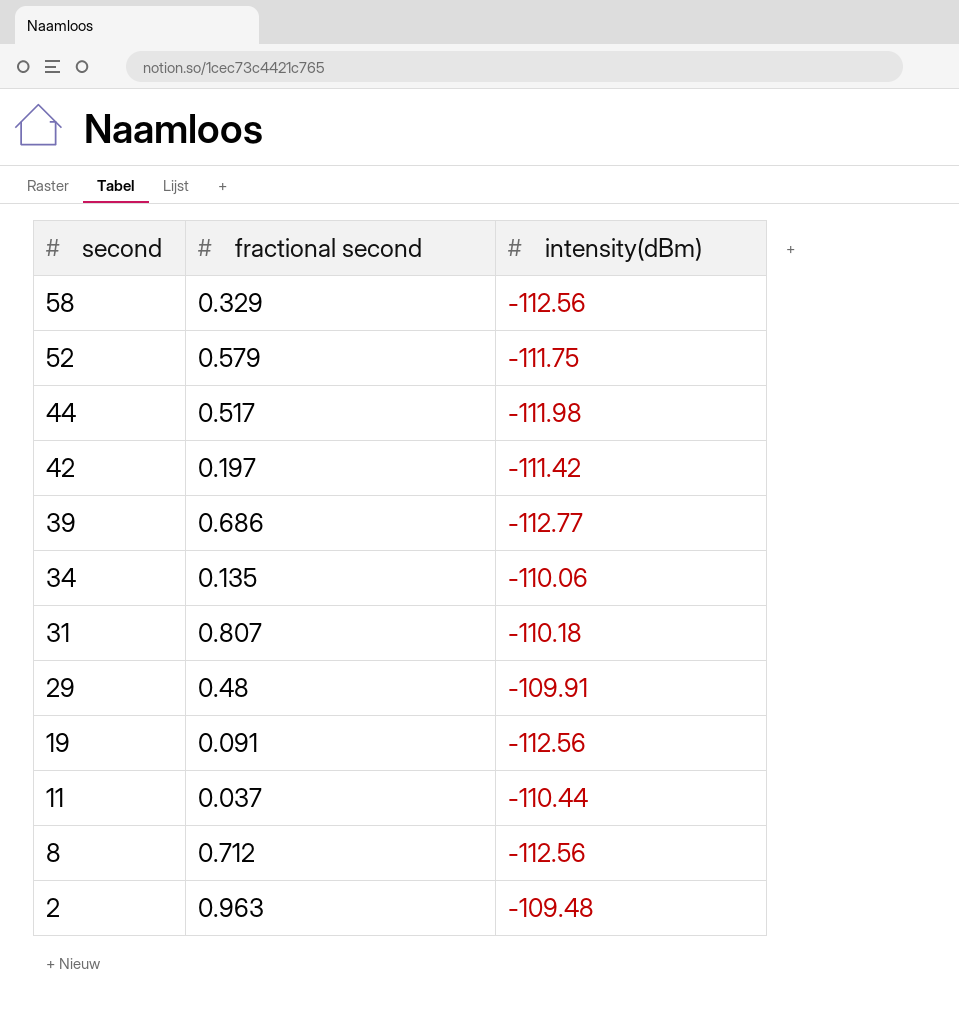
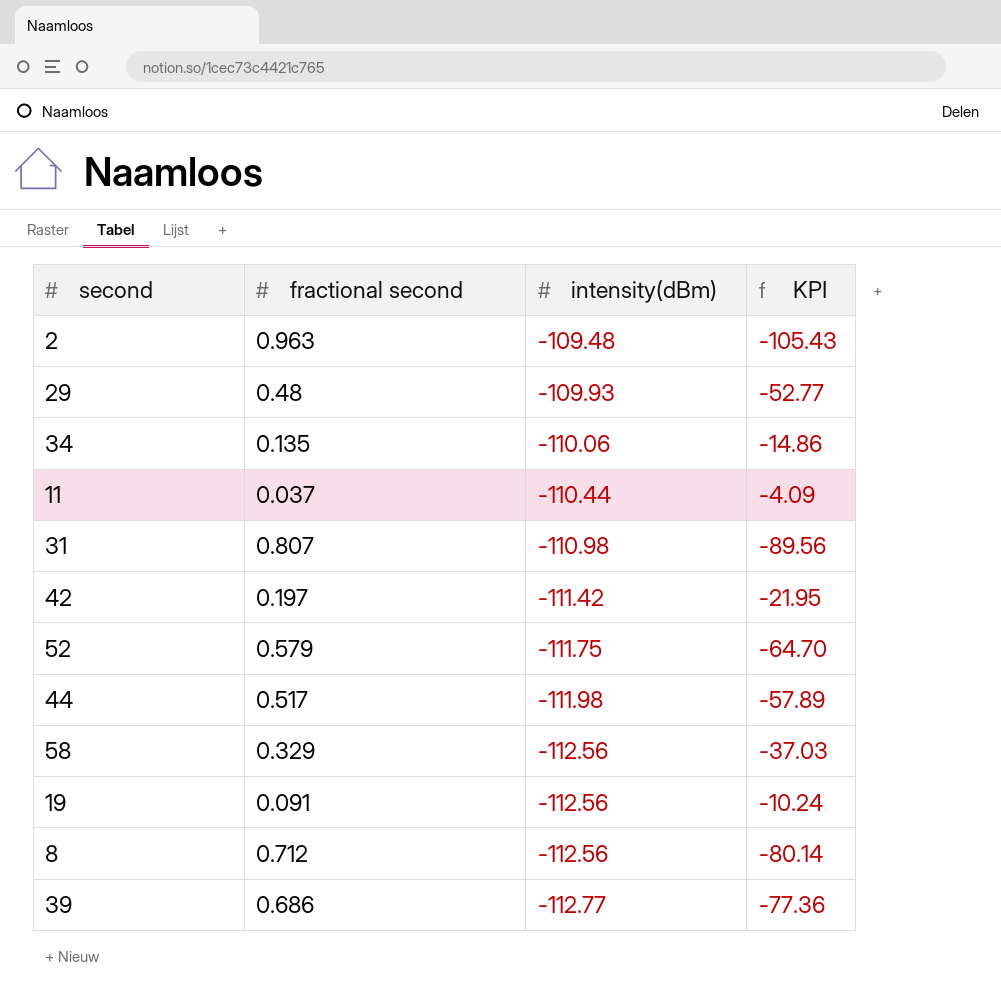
row order: second descending -> intensity(dBm) descending
column KPI | formula: none -> [fractional second] * [intensity(dBm)]
29 | intensity(dBm): -109.91 -> -109.93
31 | intensity(dBm): -110.18 -> -110.98

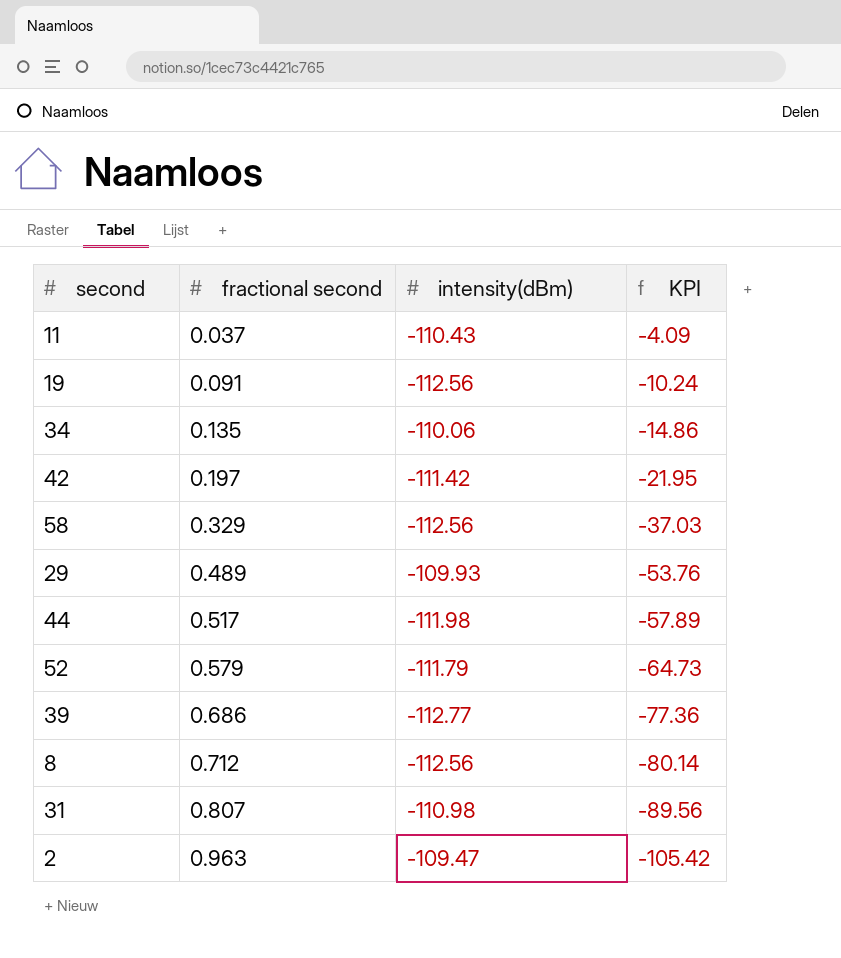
row order: intensity(dBm) descending -> fractional second ascending
11 | intensity(dBm): -110.44 -> -110.43
29 | fractional second: 0.48 -> 0.489
29 | KPI: -52.77 -> -53.76
52 | intensity(dBm): -111.75 -> -111.79
52 | KPI: -64.70 -> -64.73
2 | intensity(dBm): -109.48 -> -109.47
2 | KPI: -105.43 -> -105.42

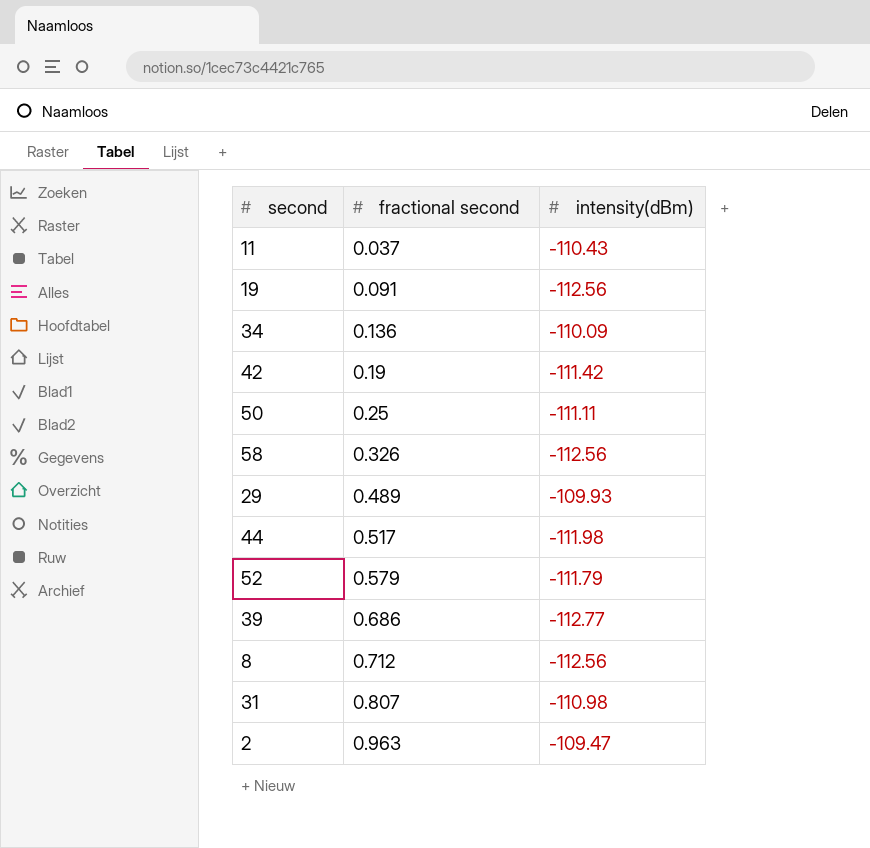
column KPI | formula: [fractional second] * [intensity(dBm)] -> none
34 | fractional second: 0.135 -> 0.136
34 | intensity(dBm): -110.06 -> -110.09
42 | fractional second: 0.197 -> 0.19
row 50: none -> 0.25 | -111.11
58 | fractional second: 0.329 -> 0.326

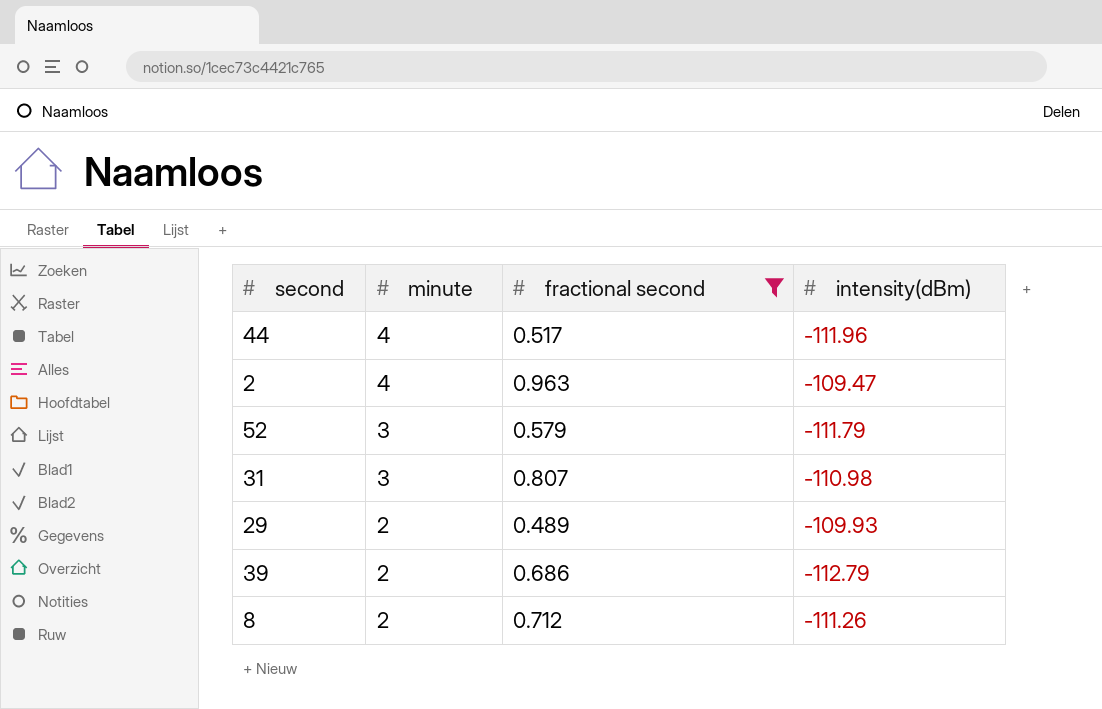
filter: none -> fractional second >= 0.489
row order: fractional second ascending -> minute descending
column minute | position: none -> 2
44 | intensity(dBm): -111.98 -> -111.96
39 | intensity(dBm): -112.77 -> -112.79
8 | intensity(dBm): -112.56 -> -111.26

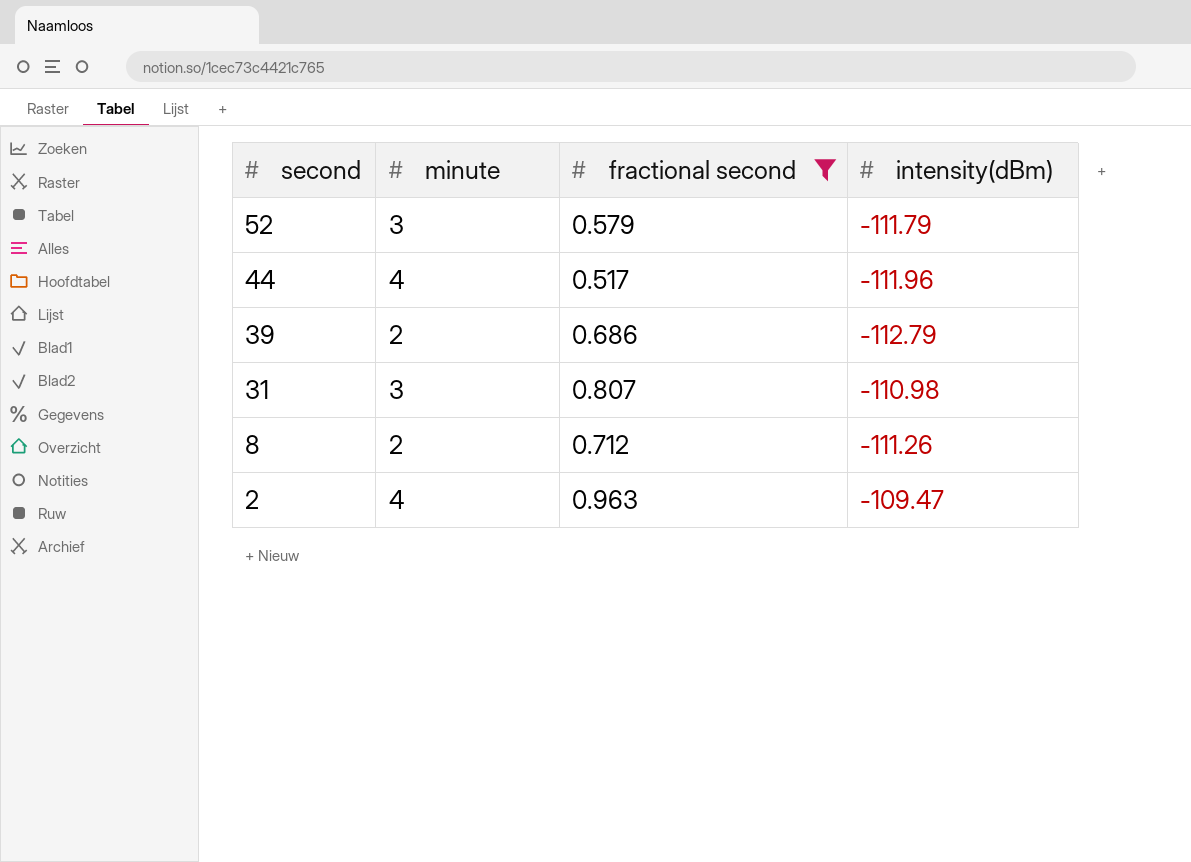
row order: minute descending -> second descending
row 29: 2 | 0.489 | -109.93 -> none

